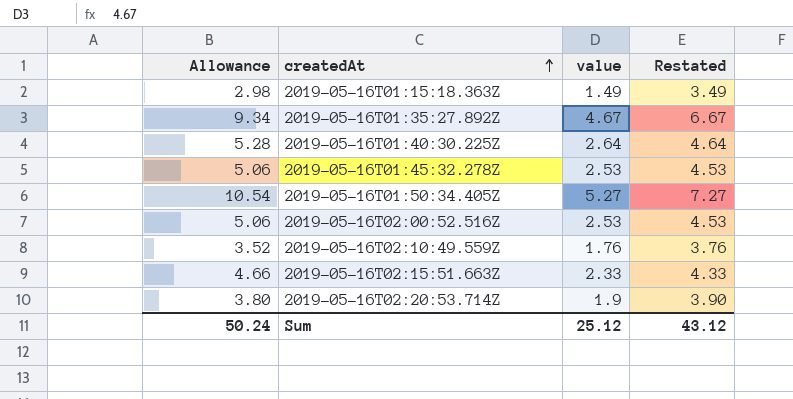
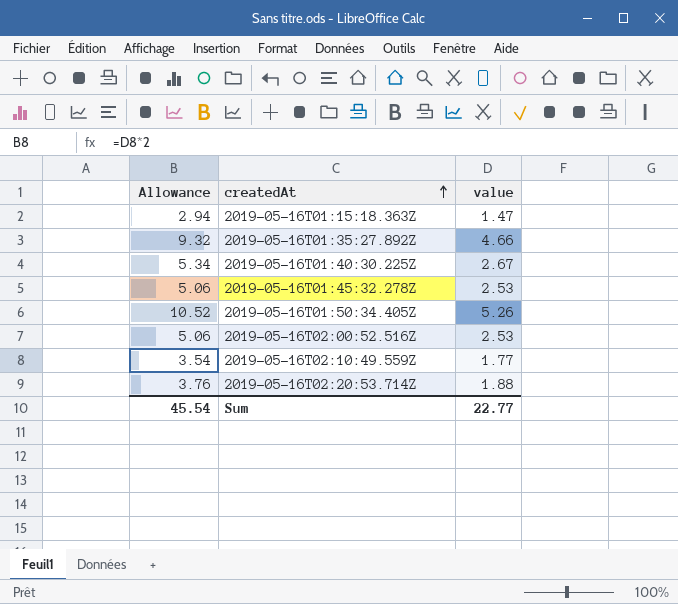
column Restated | formula: [value] + 2 -> none
row 2019-05-16T02:15:51.663Z: 4.66 | 2.33 | 4.33 -> none
2019-05-16T01:15:18.363Z | Allowance: 2.98 -> 2.94
2019-05-16T01:15:18.363Z | value: 1.49 -> 1.47
2019-05-16T01:35:27.892Z | Allowance: 9.34 -> 9.32
2019-05-16T01:35:27.892Z | value: 4.67 -> 4.66
2019-05-16T01:40:30.225Z | Allowance: 5.28 -> 5.34
2019-05-16T01:40:30.225Z | value: 2.64 -> 2.67
2019-05-16T01:50:34.405Z | Allowance: 10.54 -> 10.52
2019-05-16T01:50:34.405Z | value: 5.27 -> 5.26
2019-05-16T02:10:49.559Z | Allowance: 3.52 -> 3.54
2019-05-16T02:10:49.559Z | value: 1.76 -> 1.77
2019-05-16T02:20:53.714Z | Allowance: 3.80 -> 3.76
2019-05-16T02:20:53.714Z | value: 1.9 -> 1.88
Sum | Allowance: 50.24 -> 45.54
Sum | value: 25.12 -> 22.77

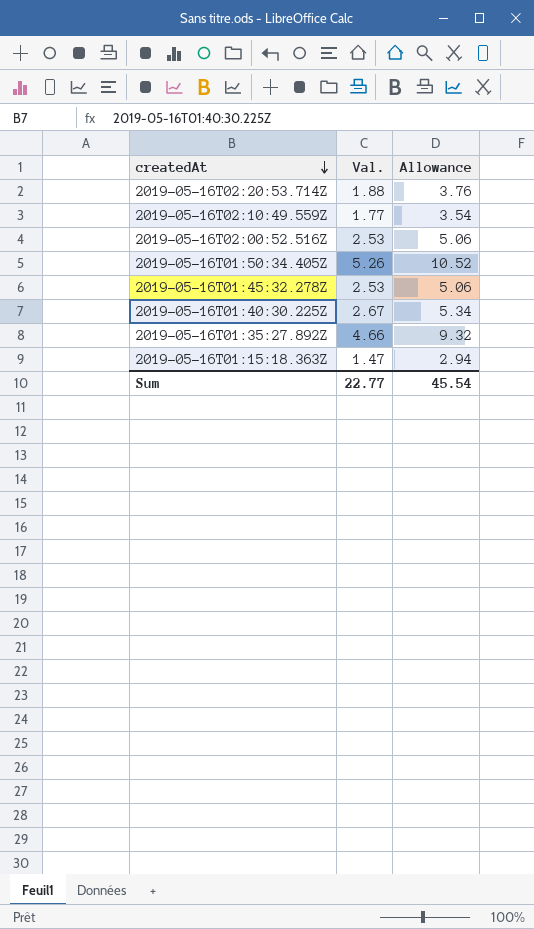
row order: createdAt ascending -> createdAt descending
column name: value -> Val.
column Allowance | position: 1 -> 3

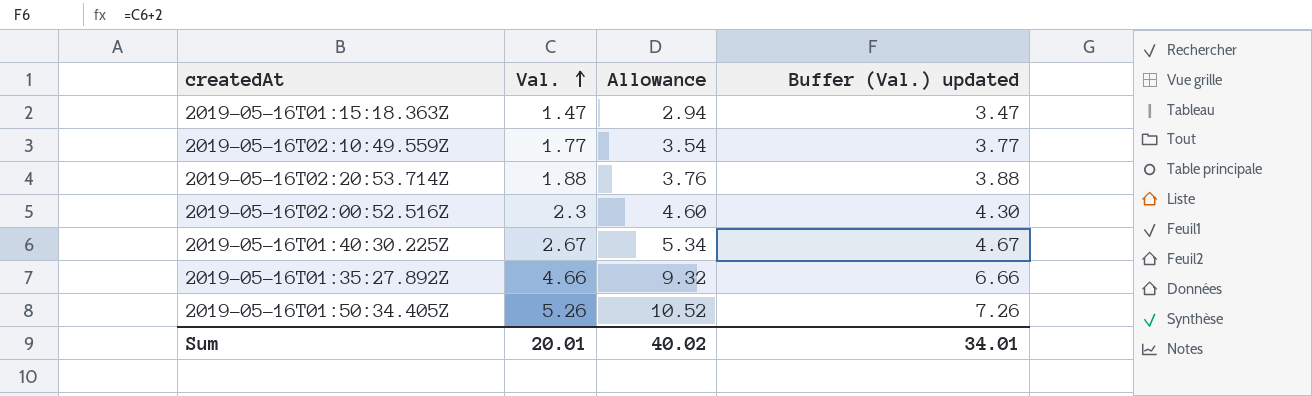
row order: createdAt descending -> Val. ascending
column Buffer (Val.) updated | formula: none -> [Val.] + 2
row 2019-05-16T01:45:32.278Z: 2.53 | 5.06 -> none
2019-05-16T02:00:52.516Z | Val.: 2.53 -> 2.3
2019-05-16T02:00:52.516Z | Allowance: 5.06 -> 4.60
Sum | Val.: 22.77 -> 20.01
Sum | Allowance: 45.54 -> 40.02

